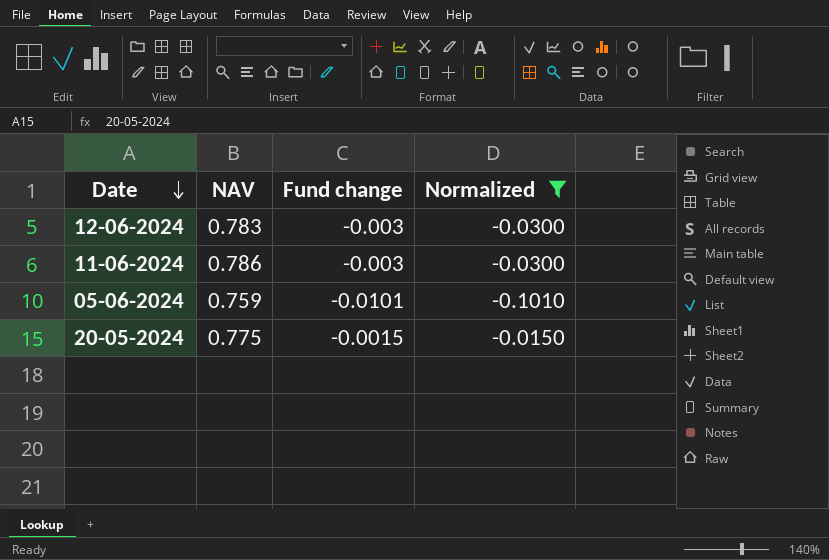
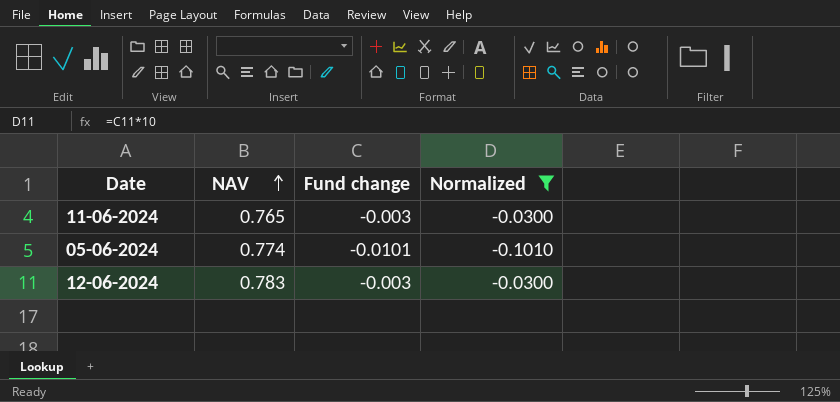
row order: Date descending -> NAV ascending
row 20-05-2024: 0.775 | -0.0015 | -0.0150 -> none
11-06-2024 | NAV: 0.786 -> 0.765
05-06-2024 | NAV: 0.759 -> 0.774

